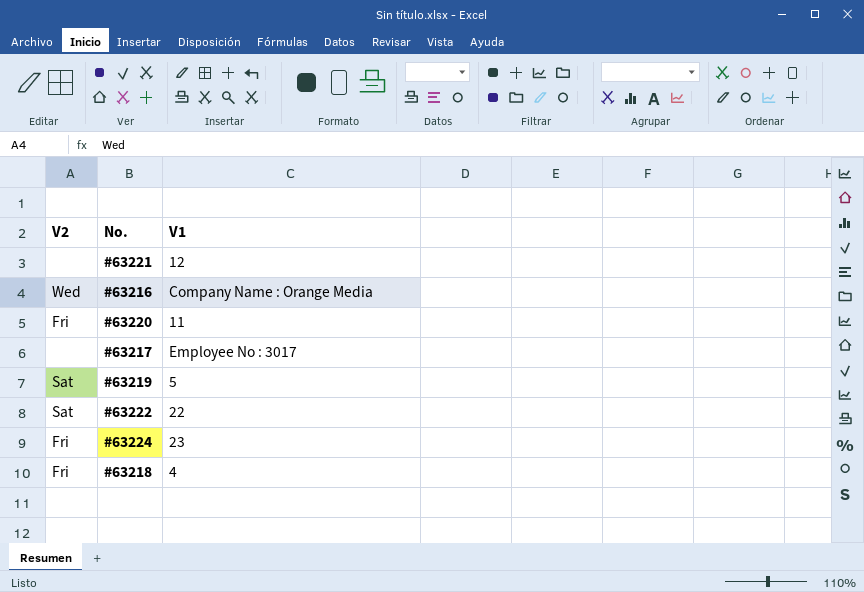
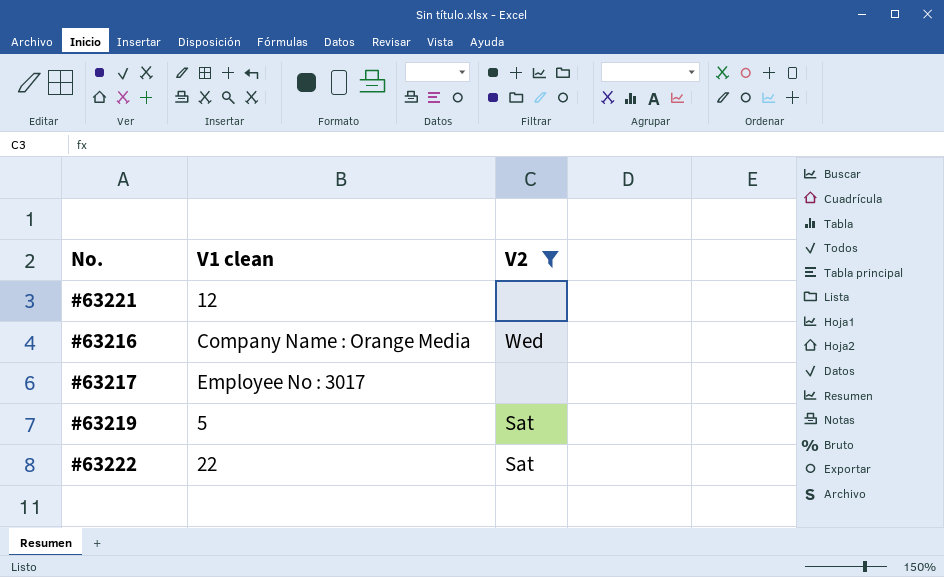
filter: none -> V2 != Fri
column name: V1 -> V1 clean
column V2 | position: 1 -> 3

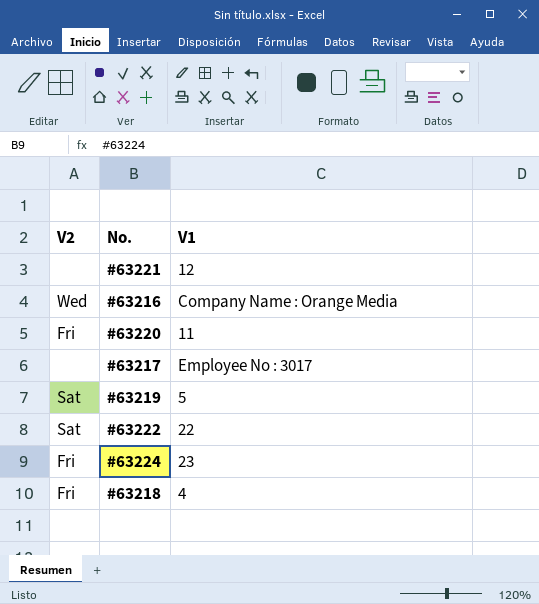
filter: V2 != Fri -> none
column V2 | position: 3 -> 1
column name: V1 clean -> V1

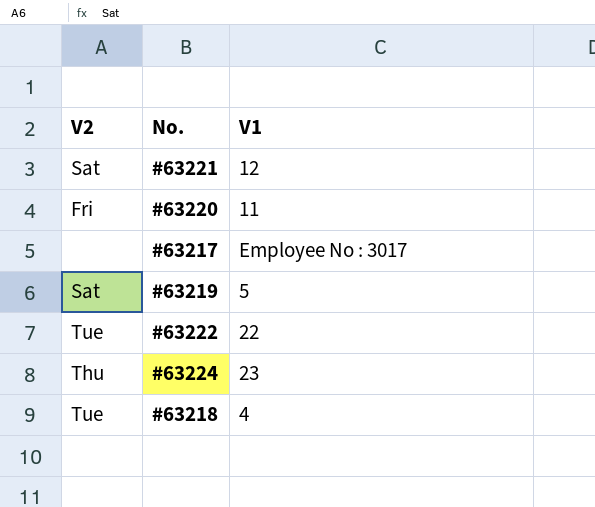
row #63216: Wed | Company Name : Orange Media -> none
#63221 | V2: none -> Sat
#63222 | V2: Sat -> Tue
#63224 | V2: Fri -> Thu
#63218 | V2: Fri -> Tue

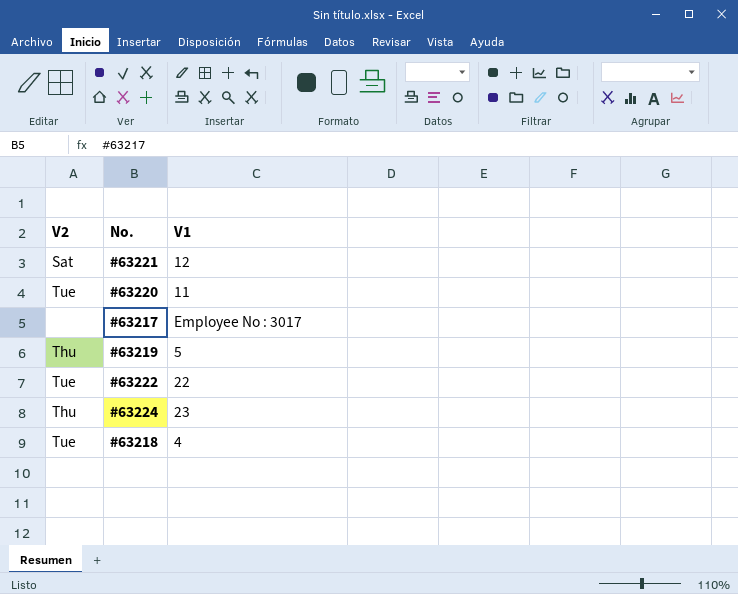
#63220 | V2: Fri -> Tue
#63219 | V2: Sat -> Thu

